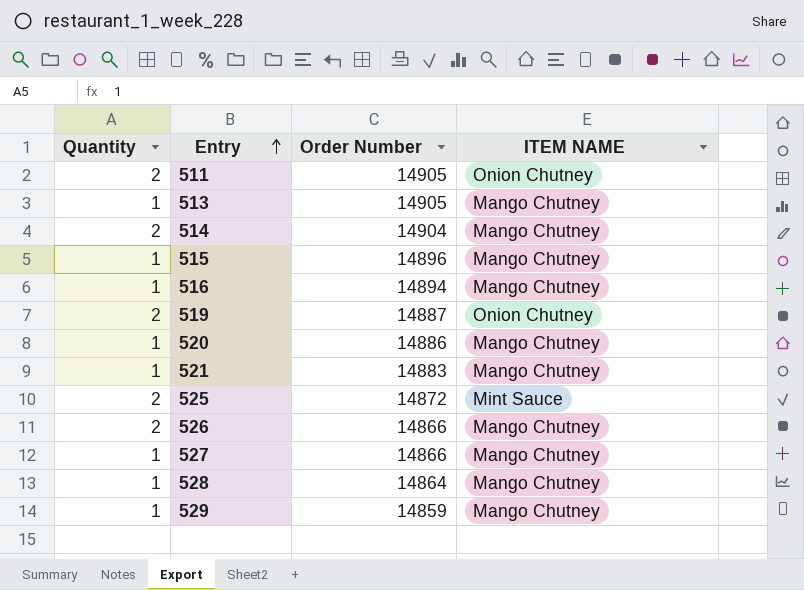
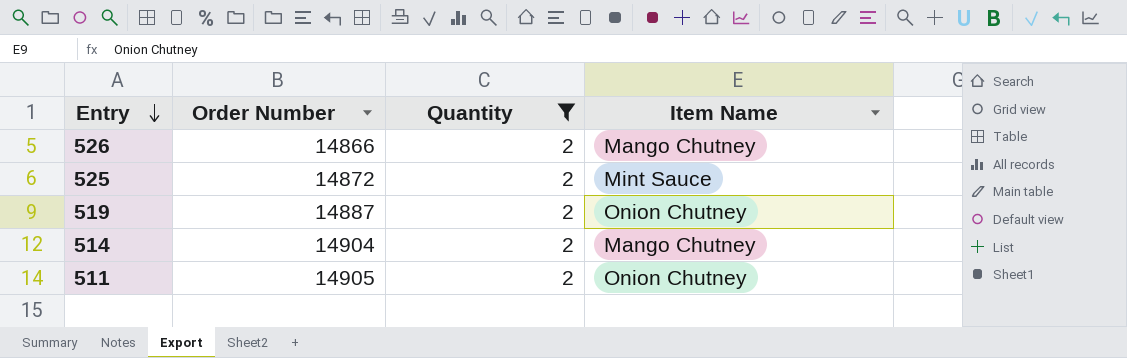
filter: none -> Quantity = 2
row order: Entry ascending -> Entry descending
column Quantity | position: 1 -> 3
column name: ITEM NAME -> Item Name

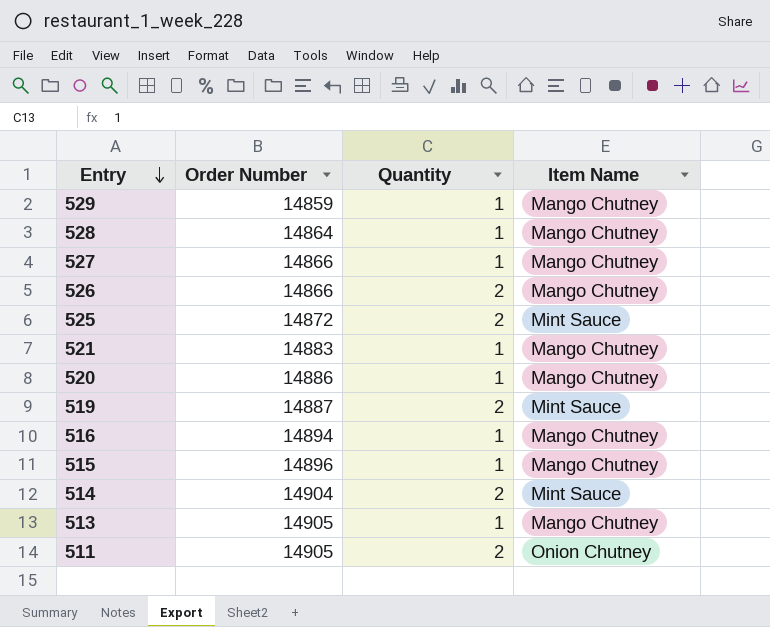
filter: Quantity = 2 -> none
519 | Item Name: Onion Chutney -> Mint Sauce
514 | Item Name: Mango Chutney -> Mint Sauce

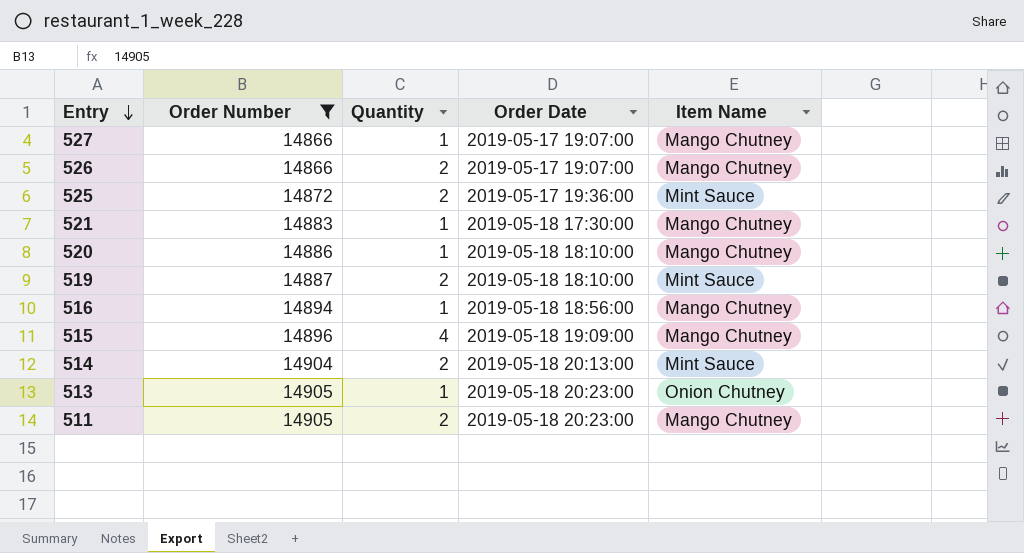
filter: none -> Order Number >= 14866
column Order Date | position: none -> 4
515 | Quantity: 1 -> 4
513 | Item Name: Mango Chutney -> Onion Chutney
511 | Item Name: Onion Chutney -> Mango Chutney

